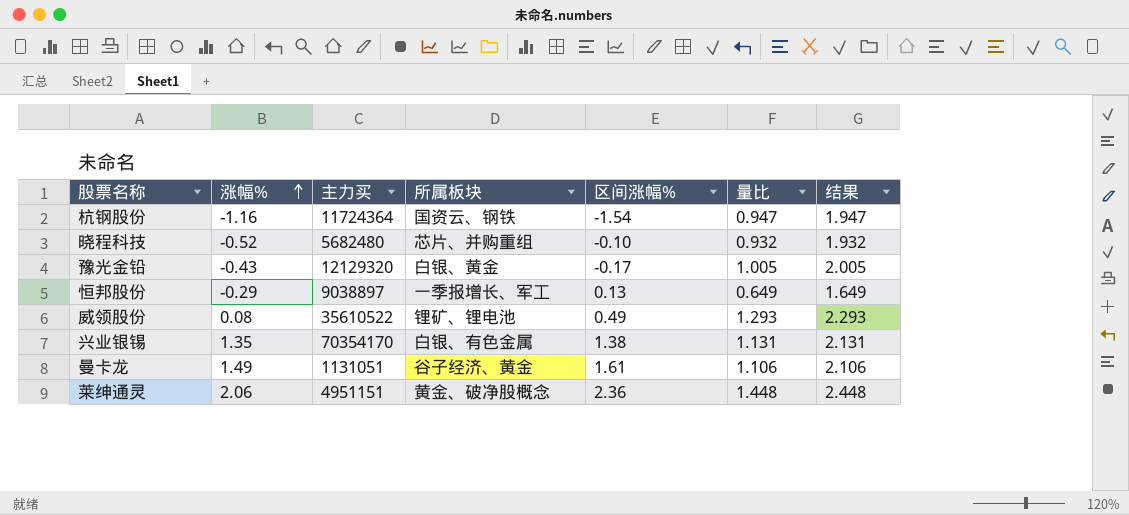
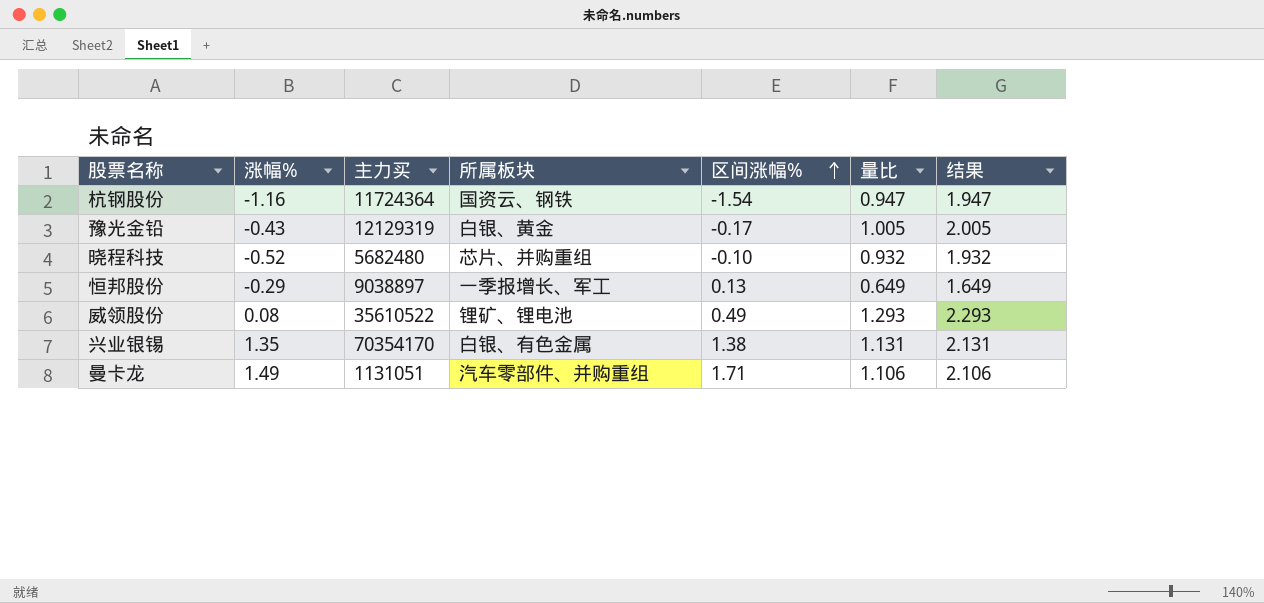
row order: 涨幅% ascending -> 区间涨幅% ascending
row 莱绅通灵: 2.06 | 4951151 | 黄金、破净股概念 | 2.36 | 1.448 | 2.448 -> none
豫光金铅 | 主力买: 12129320 -> 12129319
曼卡龙 | 所属板块: 谷子经济、黄金 -> 汽车零部件、并购重组
曼卡龙 | 区间涨幅%: 1.61 -> 1.71

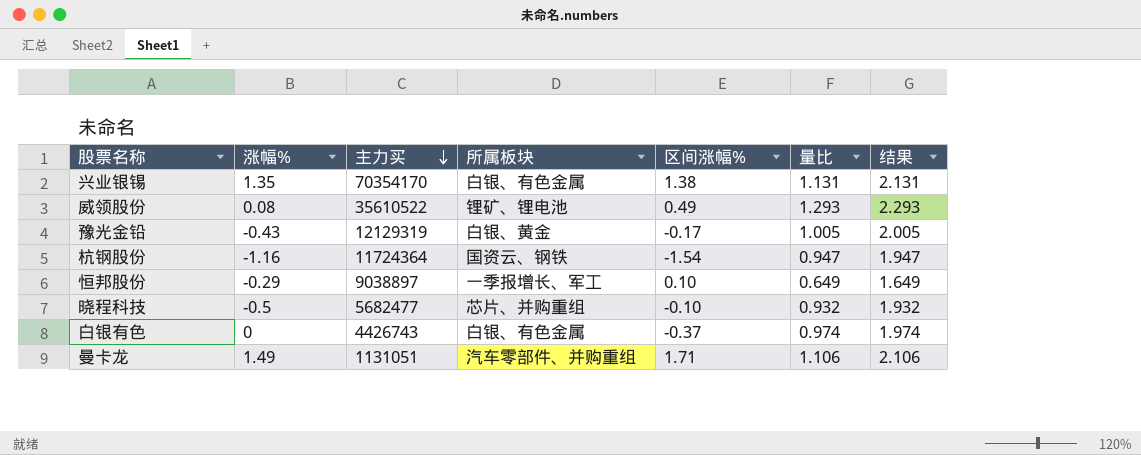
row order: 区间涨幅% ascending -> 主力买 descending
恒邦股份 | 区间涨幅%: 0.13 -> 0.10
晓程科技 | 涨幅%: -0.52 -> -0.5
晓程科技 | 主力买: 5682480 -> 5682477
row 白银有色: none -> 0 | 4426743 | 白银、有色金属 | -0.37 | 0.974 | 1.974

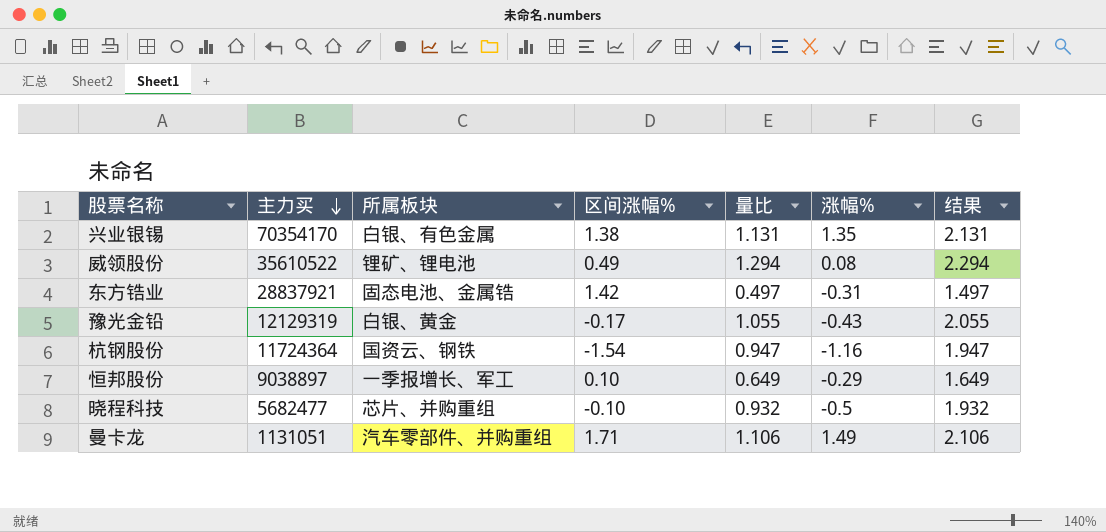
column 涨幅% | position: 2 -> 6
row 白银有色: 0 | 4426743 | 白银、有色金属 | -0.37 | 0.974 | 1.974 -> none
威领股份 | 量比: 1.293 -> 1.294
威领股份 | 结果: 2.293 -> 2.294
row 东方锆业: none -> 28837921 | 固态电池、金属锆 | 1.42 | 0.497 | -0.31 | 1.497
豫光金铅 | 量比: 1.005 -> 1.055
豫光金铅 | 结果: 2.005 -> 2.055

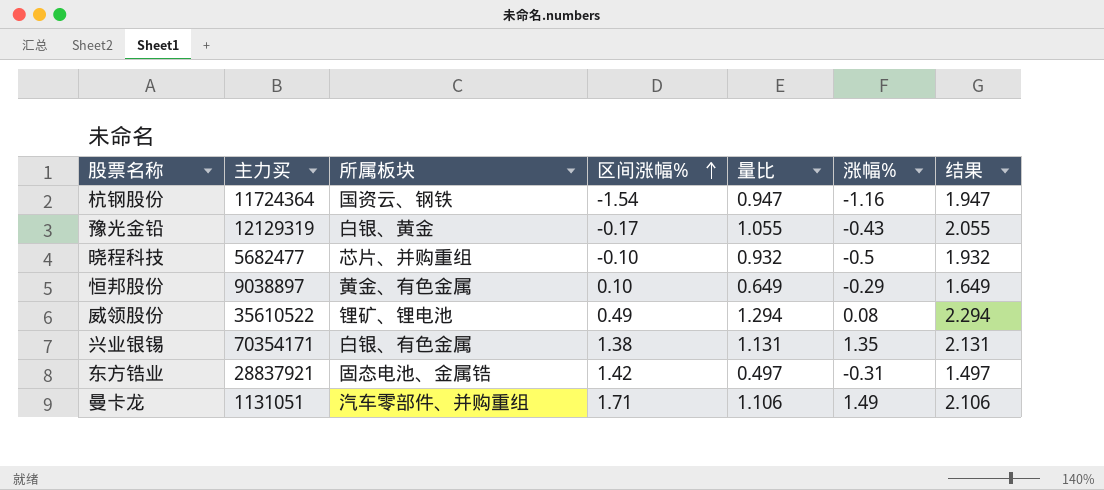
row order: 主力买 descending -> 区间涨幅% ascending
恒邦股份 | 所属板块: 一季报增长、军工 -> 黄金、有色金属
兴业银锡 | 主力买: 70354170 -> 70354171

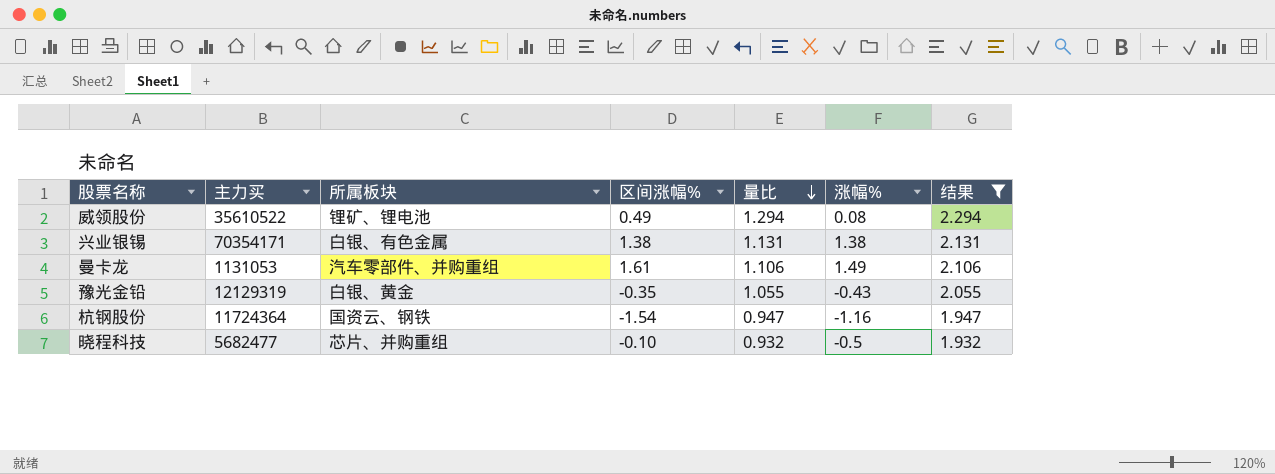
filter: none -> 结果 >= 1.932
row order: 区间涨幅% ascending -> 量比 descending
兴业银锡 | 涨幅%: 1.35 -> 1.38
曼卡龙 | 主力买: 1131051 -> 1131053
曼卡龙 | 区间涨幅%: 1.71 -> 1.61
豫光金铅 | 区间涨幅%: -0.17 -> -0.35

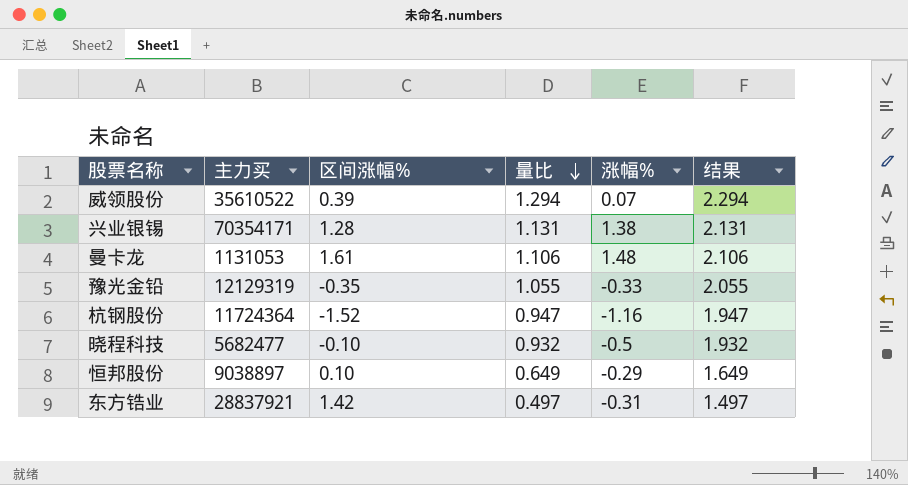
filter: 结果 >= 1.932 -> none
column 所属板块 | position: 3 -> none
威领股份 | 区间涨幅%: 0.49 -> 0.39
威领股份 | 涨幅%: 0.08 -> 0.07
兴业银锡 | 区间涨幅%: 1.38 -> 1.28
曼卡龙 | 涨幅%: 1.49 -> 1.48
豫光金铅 | 涨幅%: -0.43 -> -0.33
杭钢股份 | 区间涨幅%: -1.54 -> -1.52

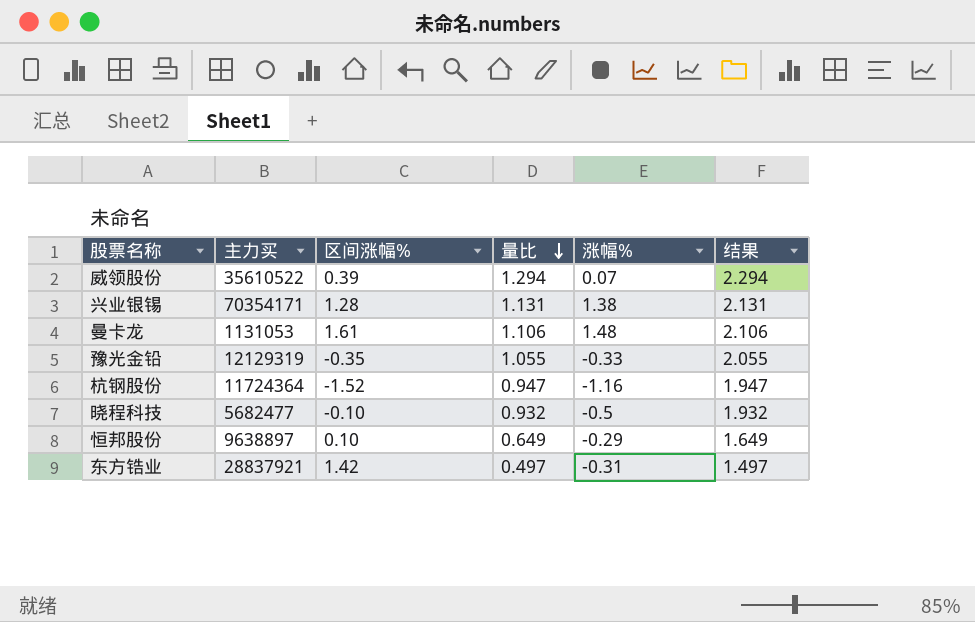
恒邦股份 | 主力买: 9038897 -> 9638897

